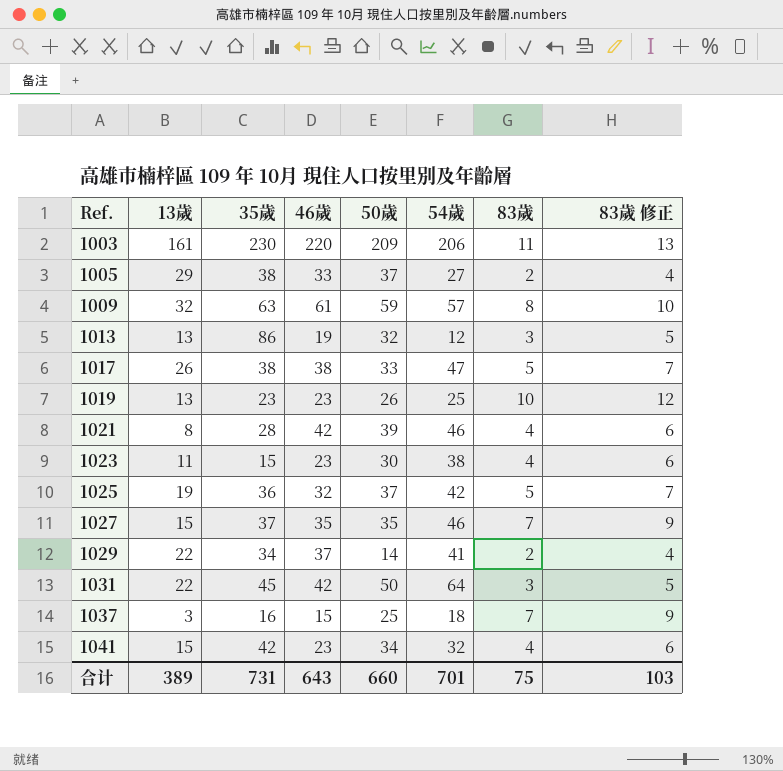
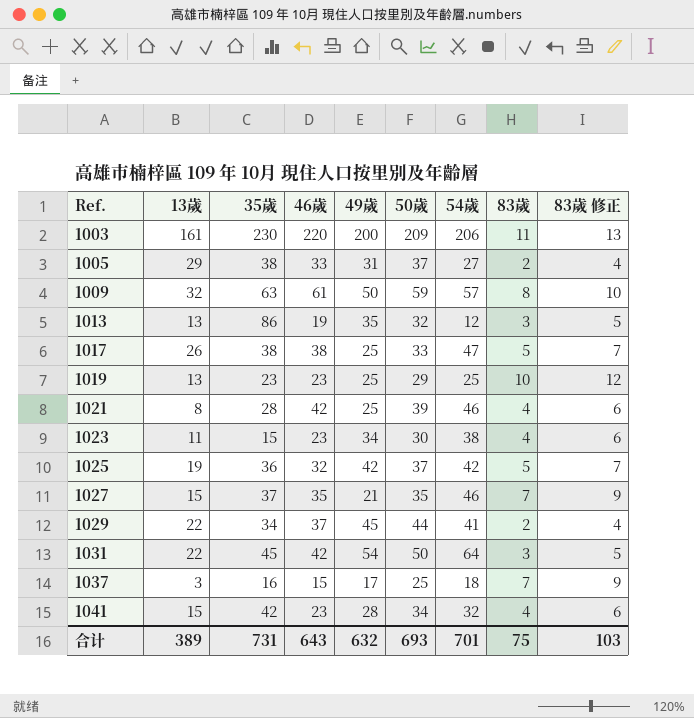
column 49歲 | position: none -> 5
1019 | 50歲: 26 -> 29
1029 | 50歲: 14 -> 44
合计 | 50歲: 660 -> 693

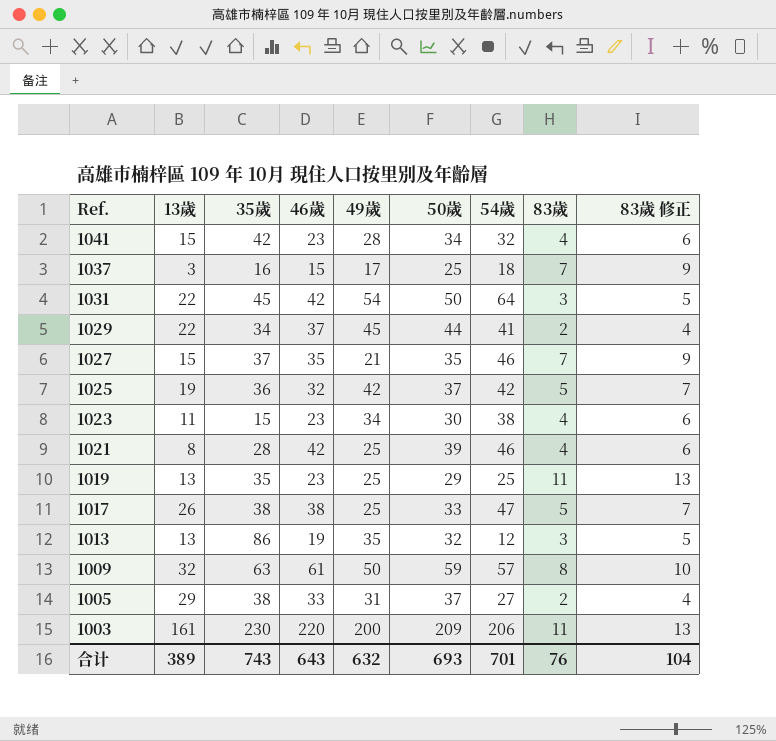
row order: Ref. ascending -> Ref. descending
1019 | 35歲: 23 -> 35
1019 | 83歲: 10 -> 11
1019 | 83歲 修正: 12 -> 13
合计 | 35歲: 731 -> 743
合计 | 83歲: 75 -> 76
合计 | 83歲 修正: 103 -> 104

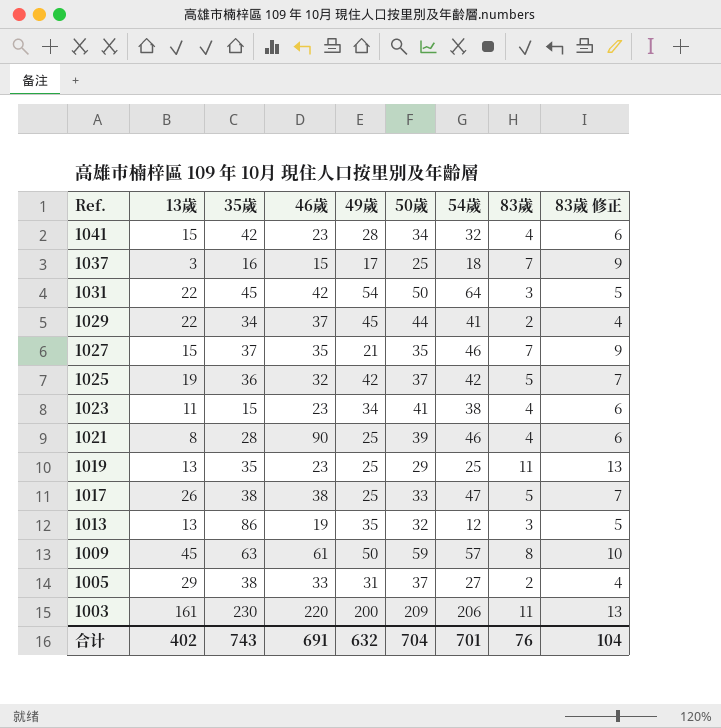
1023 | 50歲: 30 -> 41
1021 | 46歲: 42 -> 90
1009 | 13歲: 32 -> 45
合计 | 13歲: 389 -> 402
合计 | 46歲: 643 -> 691
合计 | 50歲: 693 -> 704

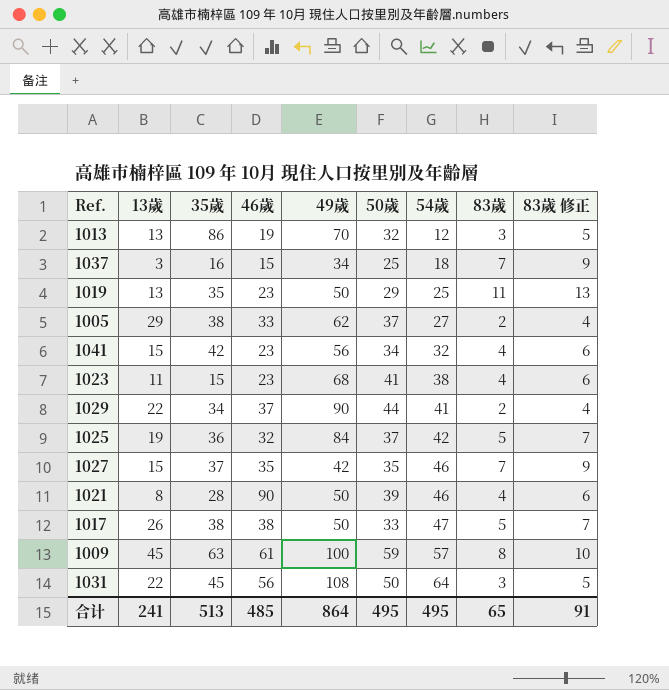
row order: Ref. descending -> 54歲 ascending
row 1003: 161 | 230 | 220 | 200 | 209 | 206 | 11 | 13 -> none
1013 | 49歲: 35 -> 70
1037 | 49歲: 17 -> 34
1019 | 49歲: 25 -> 50
1005 | 49歲: 31 -> 62
1041 | 49歲: 28 -> 56
1023 | 49歲: 34 -> 68
1029 | 49歲: 45 -> 90
1025 | 49歲: 42 -> 84
1027 | 49歲: 21 -> 42
1021 | 49歲: 25 -> 50
1017 | 49歲: 25 -> 50
1009 | 49歲: 50 -> 100
1031 | 46歲: 42 -> 56
1031 | 49歲: 54 -> 108
合计 | 13歲: 402 -> 241
合计 | 35歲: 743 -> 513
合计 | 46歲: 691 -> 485
合计 | 49歲: 632 -> 864
合计 | 50歲: 704 -> 495
合计 | 54歲: 701 -> 495
合计 | 83歲: 76 -> 65
合计 | 83歲 修正: 104 -> 91

